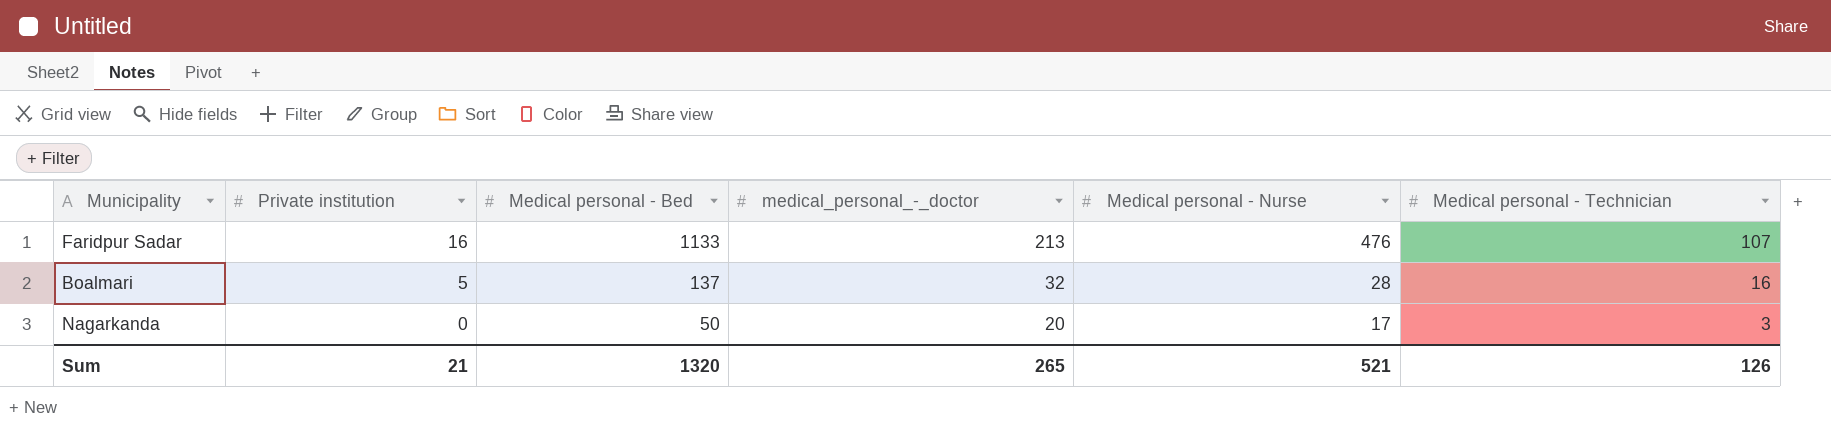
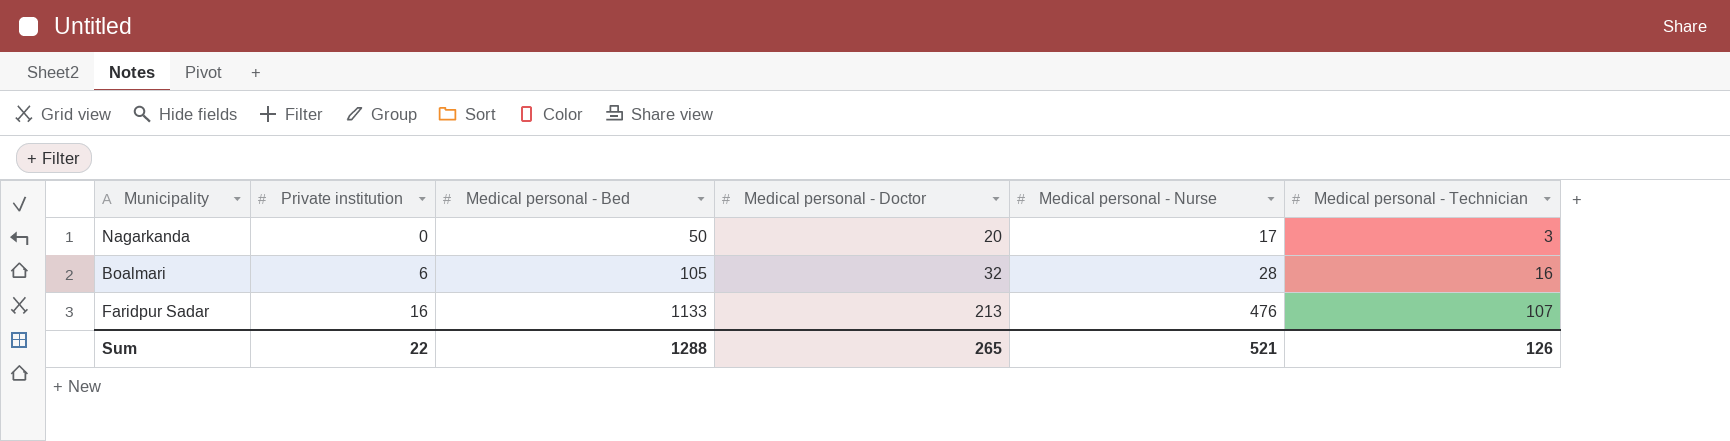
row order: Private institution descending -> Private institution ascending
column name: medical_personal_-_doctor -> Medical personal - Doctor
Boalmari | Private institution: 5 -> 6
Boalmari | Medical personal - Bed: 137 -> 105
Sum | Private institution: 21 -> 22
Sum | Medical personal - Bed: 1320 -> 1288

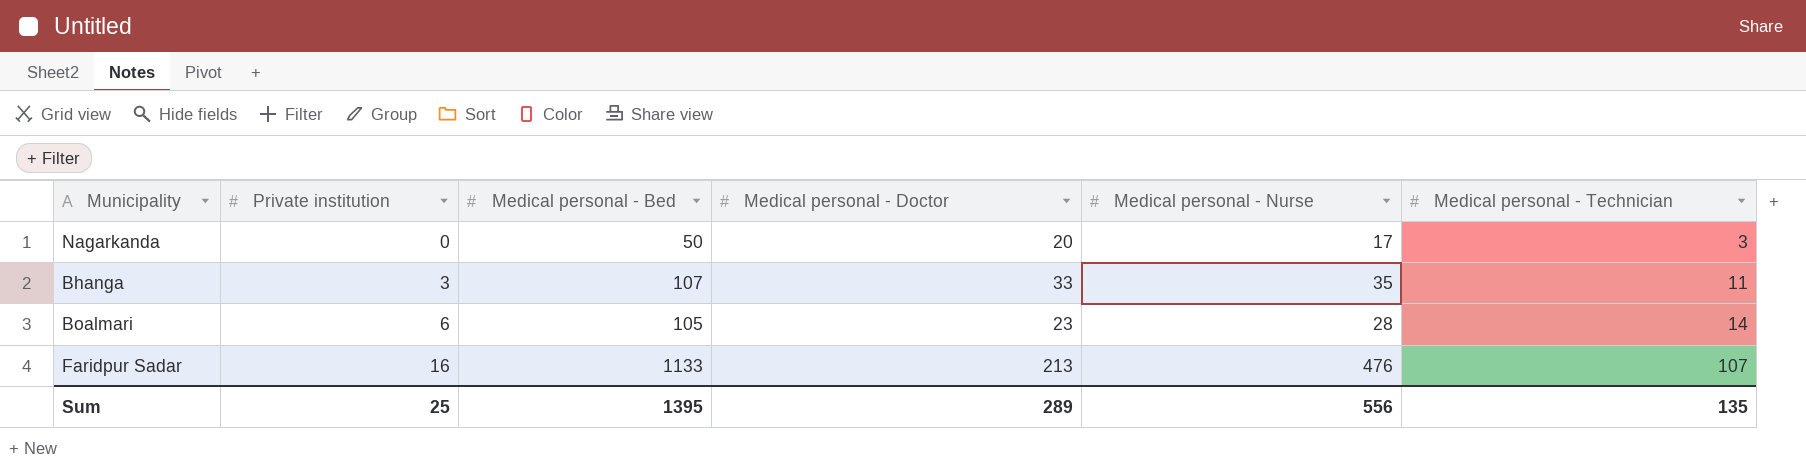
row Bhanga: none -> 3 | 107 | 33 | 35 | 11
Boalmari | Medical personal - Doctor: 32 -> 23
Boalmari | Medical personal - Technician: 16 -> 14
Sum | Private institution: 22 -> 25
Sum | Medical personal - Bed: 1288 -> 1395
Sum | Medical personal - Doctor: 265 -> 289
Sum | Medical personal - Nurse: 521 -> 556
Sum | Medical personal - Technician: 126 -> 135

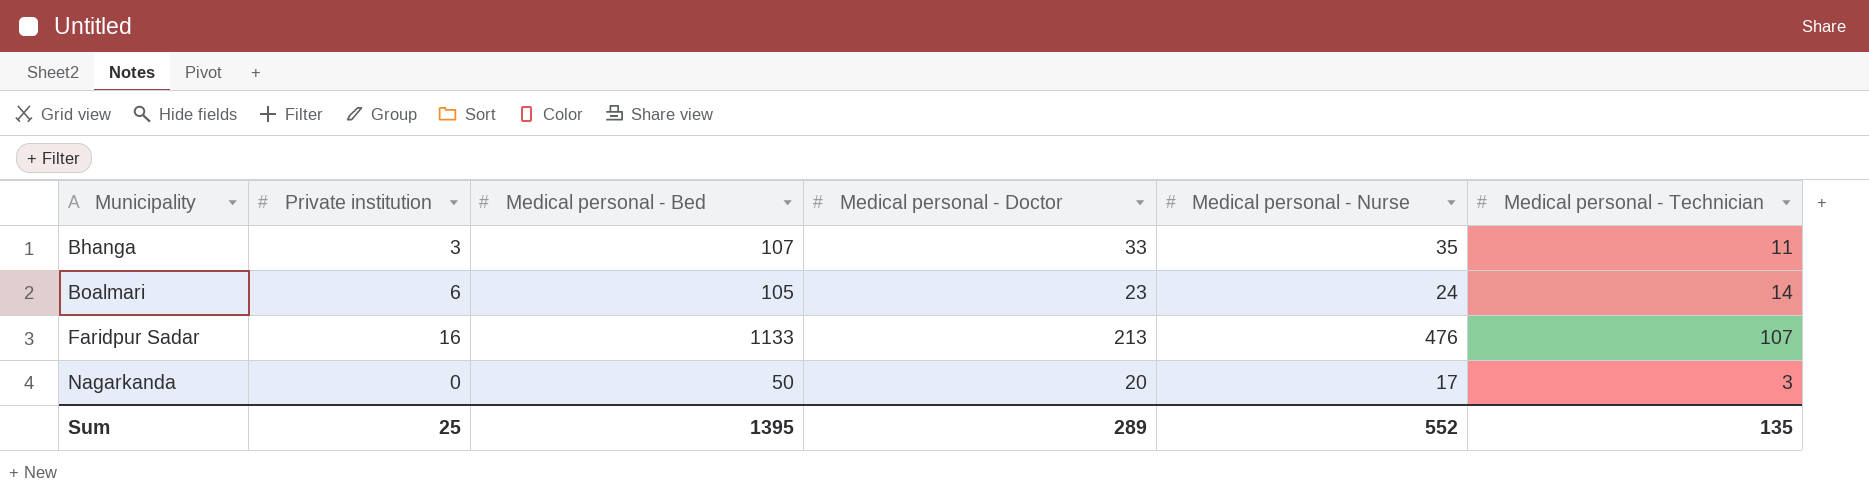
row order: Private institution ascending -> Municipality ascending
Boalmari | Medical personal - Nurse: 28 -> 24
Sum | Medical personal - Nurse: 556 -> 552

